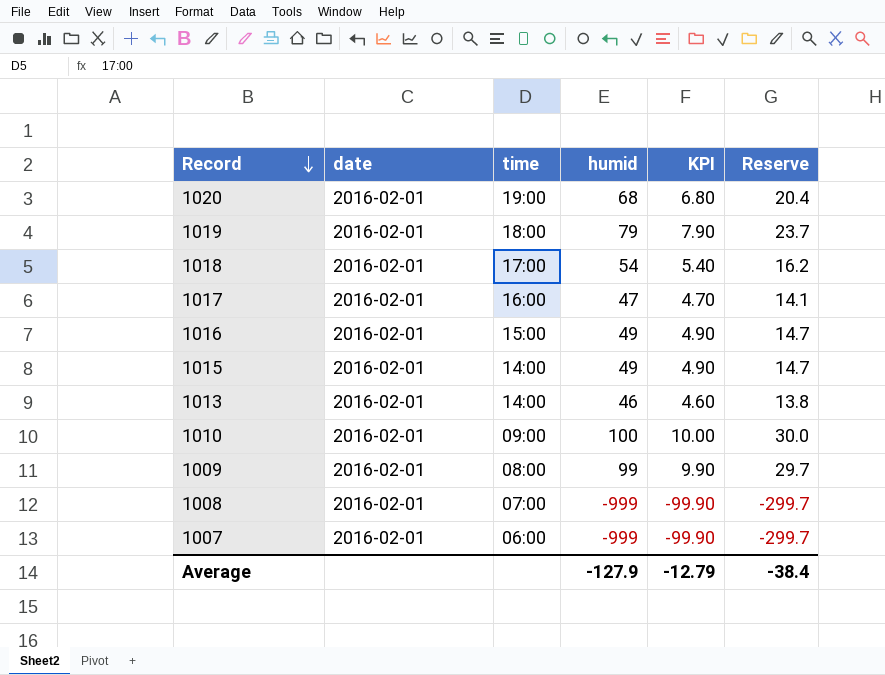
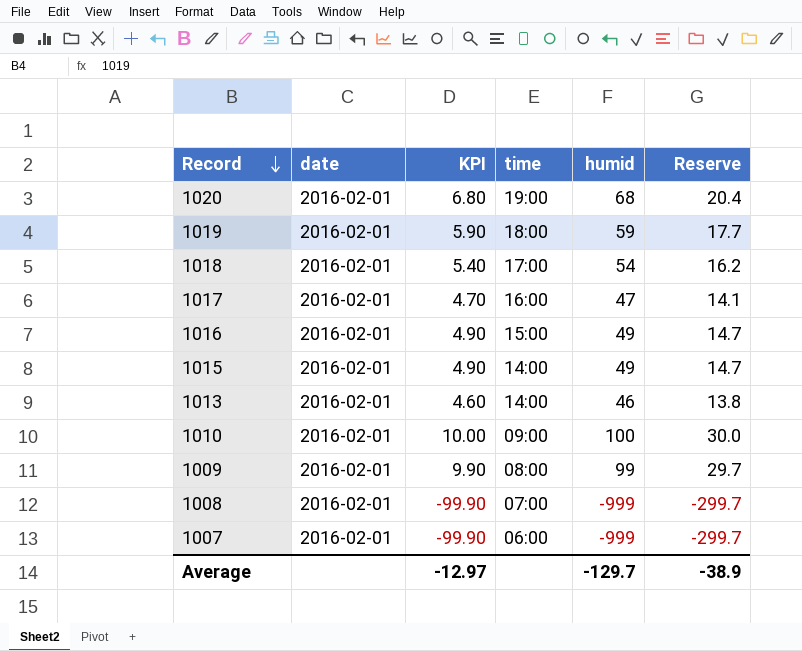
column KPI | position: 5 -> 3
1019 | KPI: 7.90 -> 5.90
1019 | humid: 79 -> 59
1019 | Reserve: 23.7 -> 17.7
Average | KPI: -12.79 -> -12.97
Average | humid: -127.9 -> -129.7
Average | Reserve: -38.4 -> -38.9

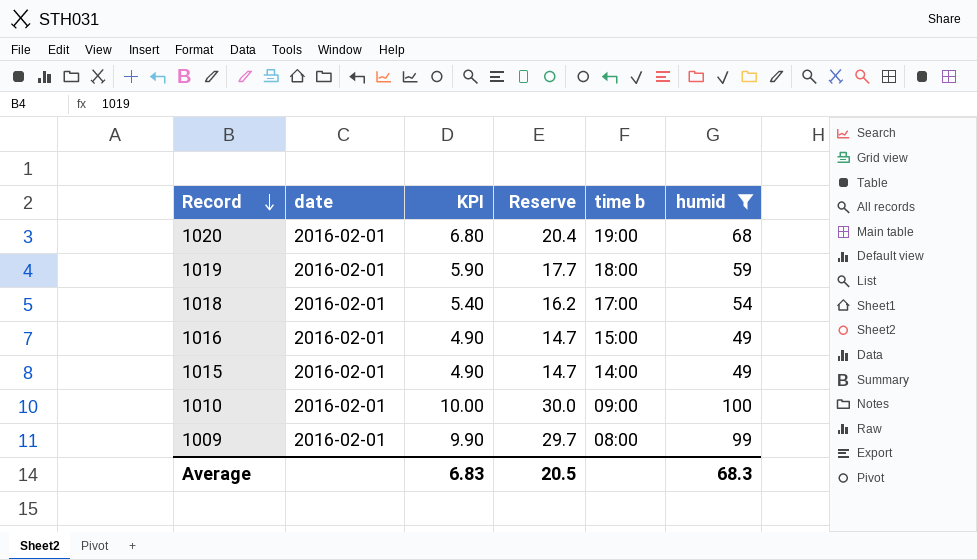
filter: none -> humid >= 49
column Reserve | position: 6 -> 4
column name: time -> time b
Average | KPI: -12.97 -> 6.83
Average | Reserve: -38.9 -> 20.5
Average | humid: -129.7 -> 68.3

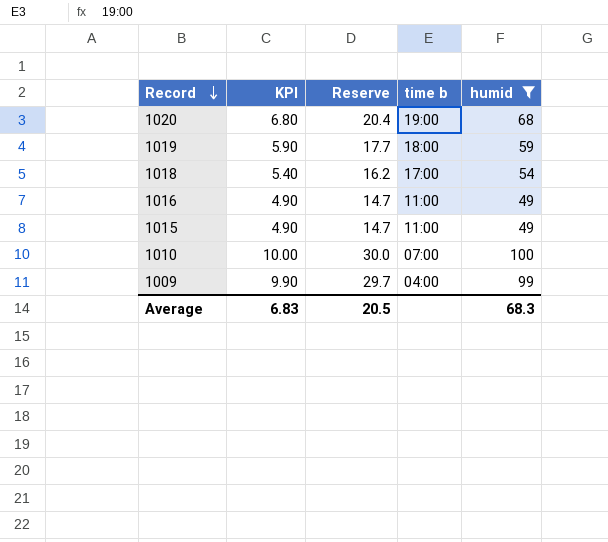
column date | position: 2 -> none
1016 | time b: 15:00 -> 11:00
1015 | time b: 14:00 -> 11:00
1010 | time b: 09:00 -> 07:00
1009 | time b: 08:00 -> 04:00

